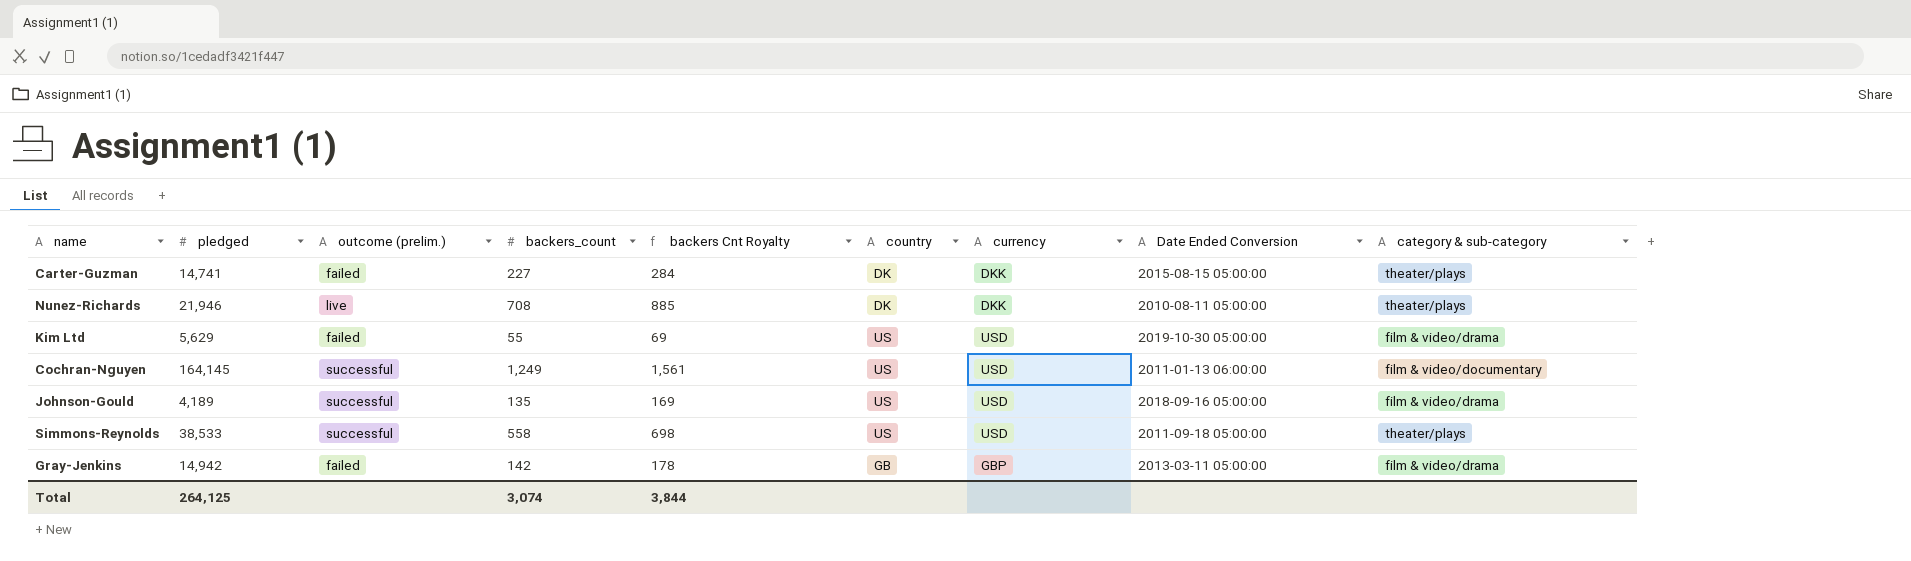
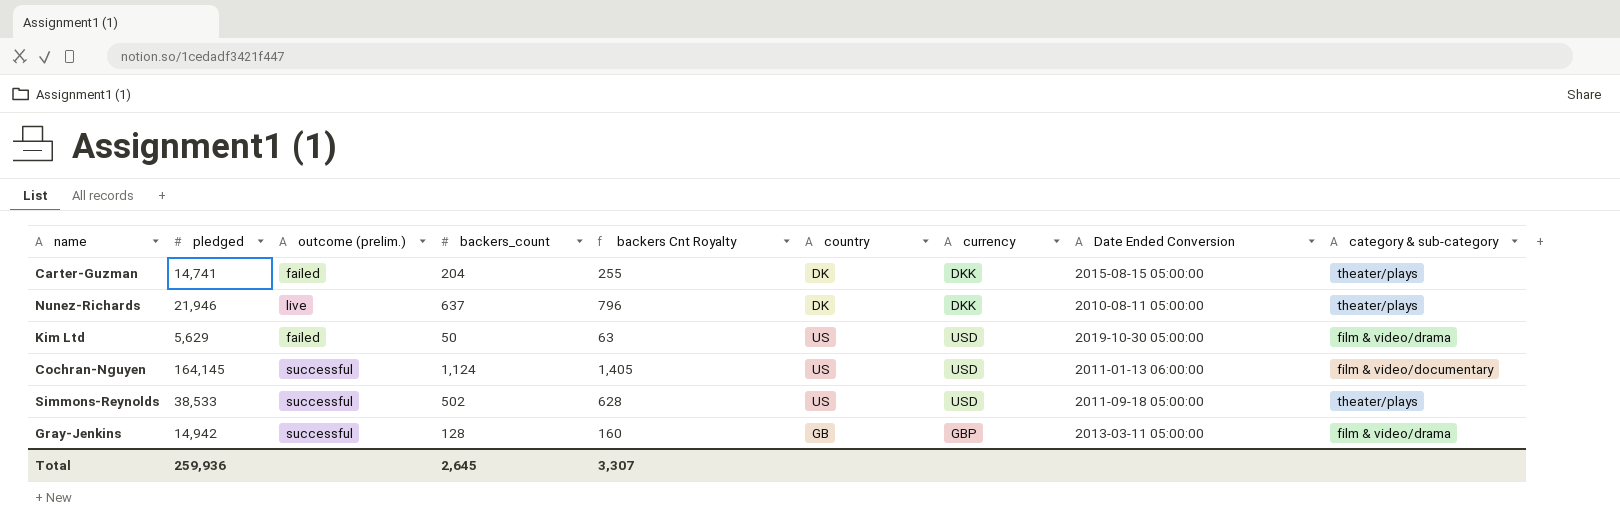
row Johnson-Gould: 4,189 | successful | 135 | 169 | US | USD | 2018-09-16 05:00:00 | film & video/drama -> none
Carter-Guzman | backers_count: 227 -> 204
Carter-Guzman | backers Cnt Royalty: 284 -> 255
Nunez-Richards | backers_count: 708 -> 637
Nunez-Richards | backers Cnt Royalty: 885 -> 796
Kim Ltd | backers_count: 55 -> 50
Kim Ltd | backers Cnt Royalty: 69 -> 63
Cochran-Nguyen | backers_count: 1,249 -> 1,124
Cochran-Nguyen | backers Cnt Royalty: 1,561 -> 1,405
Simmons-Reynolds | backers_count: 558 -> 502
Simmons-Reynolds | backers Cnt Royalty: 698 -> 628
Gray-Jenkins | outcome (prelim.): failed -> successful
Gray-Jenkins | backers_count: 142 -> 128
Gray-Jenkins | backers Cnt Royalty: 178 -> 160
Total | pledged: 264,125 -> 259,936
Total | backers_count: 3,074 -> 2,645
Total | backers Cnt Royalty: 3,844 -> 3,307

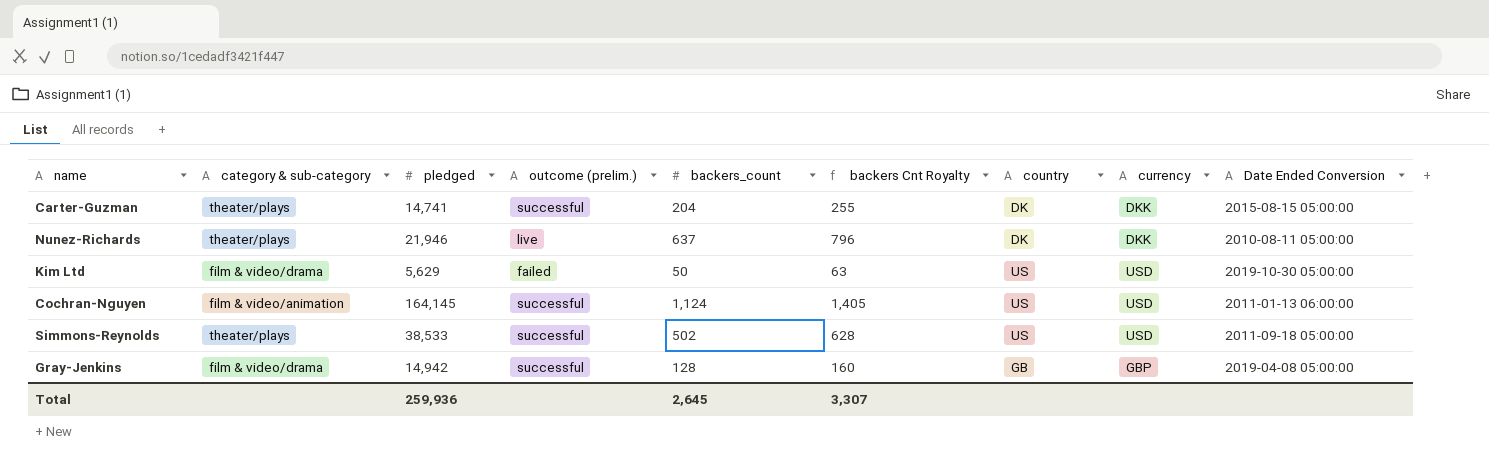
column category & sub-category | position: 9 -> 2
Carter-Guzman | outcome (prelim.): failed -> successful
Cochran-Nguyen | category & sub-category: film & video/documentary -> film & video/animation
Gray-Jenkins | Date Ended Conversion: 2013-03-11 05:00:00 -> 2019-04-08 05:00:00

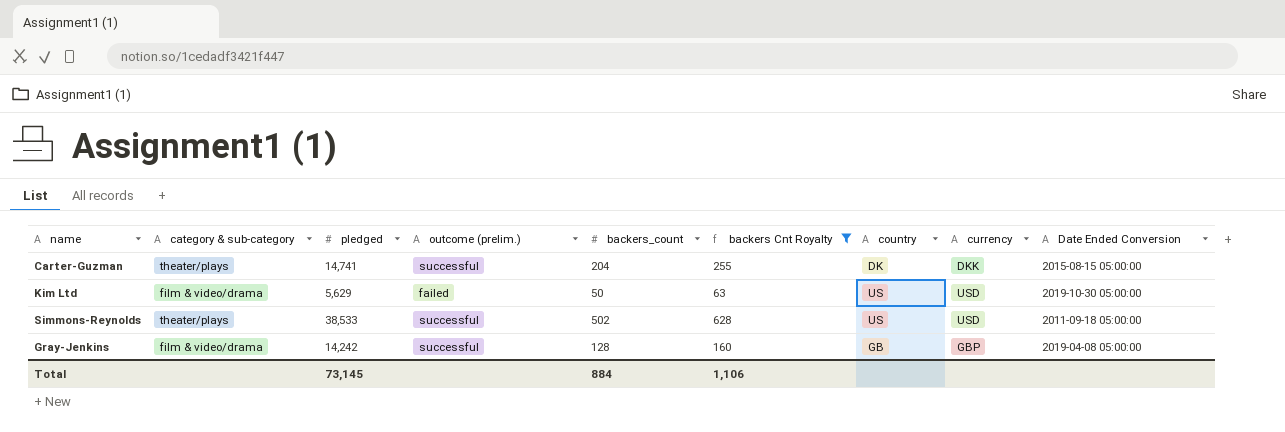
filter: none -> backers Cnt Royalty <= 628
Gray-Jenkins | pledged: 14,942 -> 14,242
Total | pledged: 259,936 -> 73,145
Total | backers_count: 2,645 -> 884
Total | backers Cnt Royalty: 3,307 -> 1,106

